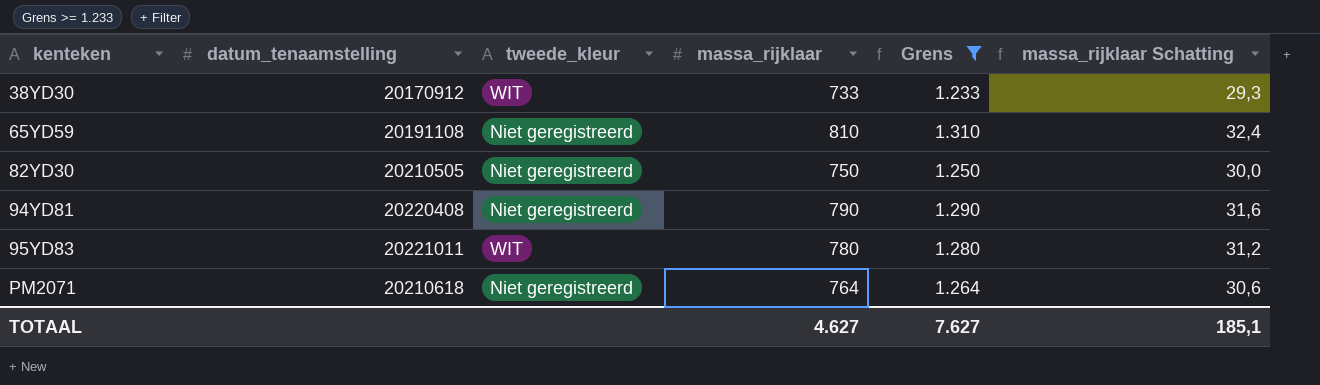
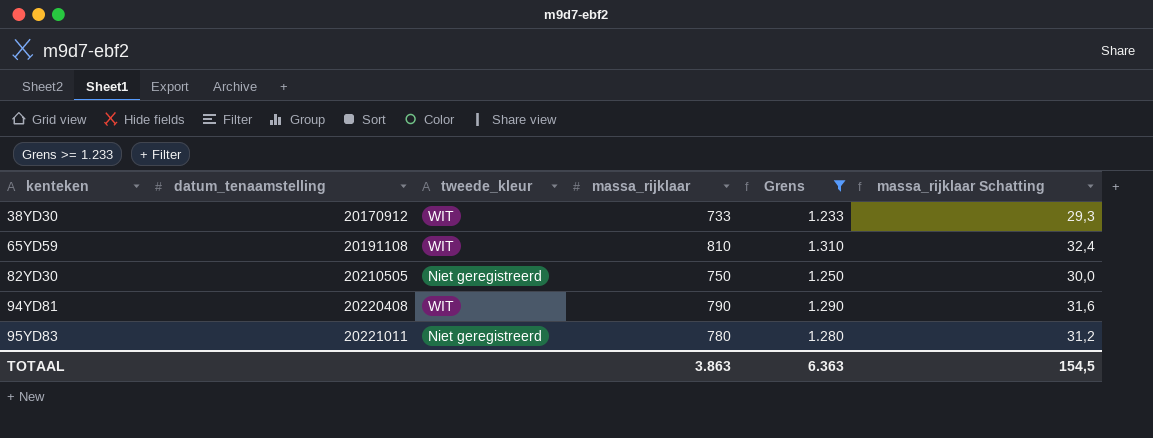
row PM2071: 20210618 | Niet geregistreerd | 764 | 1.264 | 30,6 -> none
65YD59 | tweede_kleur: Niet geregistreerd -> WIT
94YD81 | tweede_kleur: Niet geregistreerd -> WIT
95YD83 | tweede_kleur: WIT -> Niet geregistreerd
TOTAAL | massa_rijklaar: 4.627 -> 3.863
TOTAAL | Grens: 7.627 -> 6.363
TOTAAL | massa_rijklaar Schatting: 185,1 -> 154,5

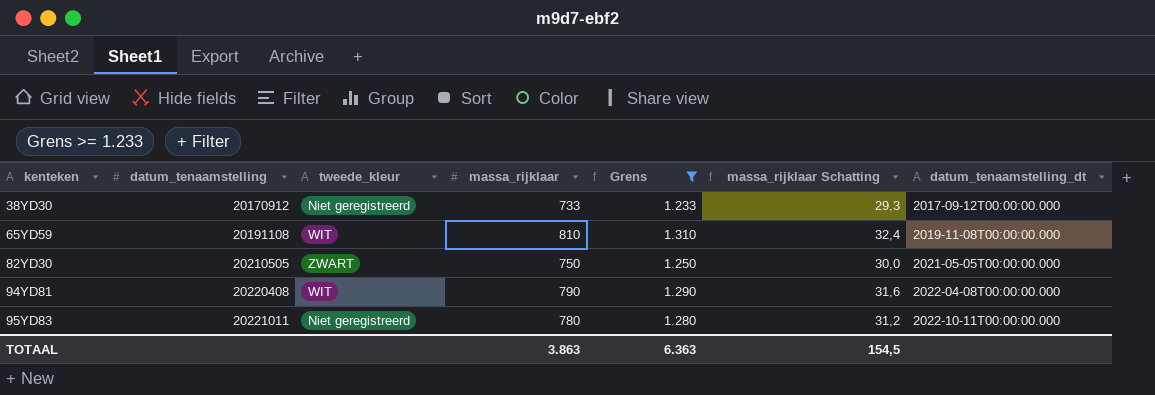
column datum_tenaamstelling_dt | position: none -> 7
38YD30 | tweede_kleur: WIT -> Niet geregistreerd
82YD30 | tweede_kleur: Niet geregistreerd -> ZWART

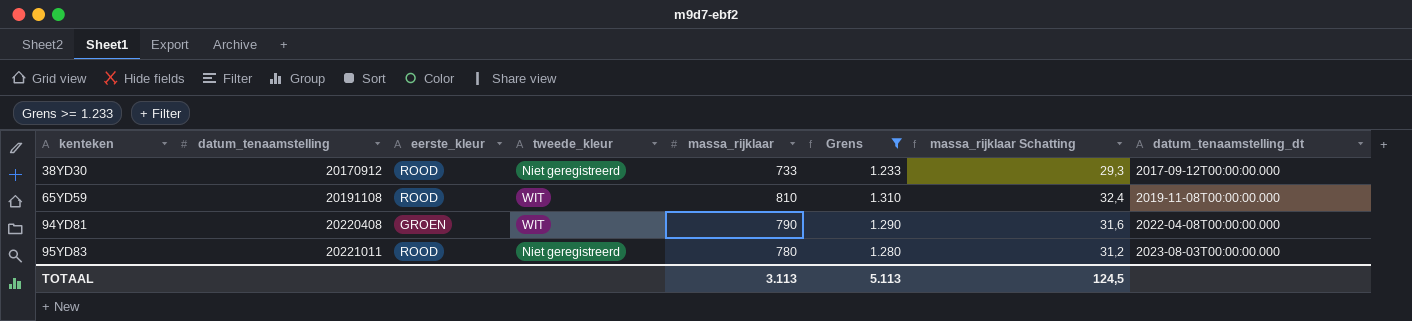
column eerste_kleur | position: none -> 3
row 82YD30: 20210505 | ZWART | 750 | 1.250 | 30,0 | 2021-05-05T00:00:00.000 -> none
95YD83 | datum_tenaamstelling_dt: 2022-10-11T00:00:00.000 -> 2023-08-03T00:00:00.000
TOTAAL | massa_rijklaar: 3.863 -> 3.113
TOTAAL | Grens: 6.363 -> 5.113
TOTAAL | massa_rijklaar Schatting: 154,5 -> 124,5

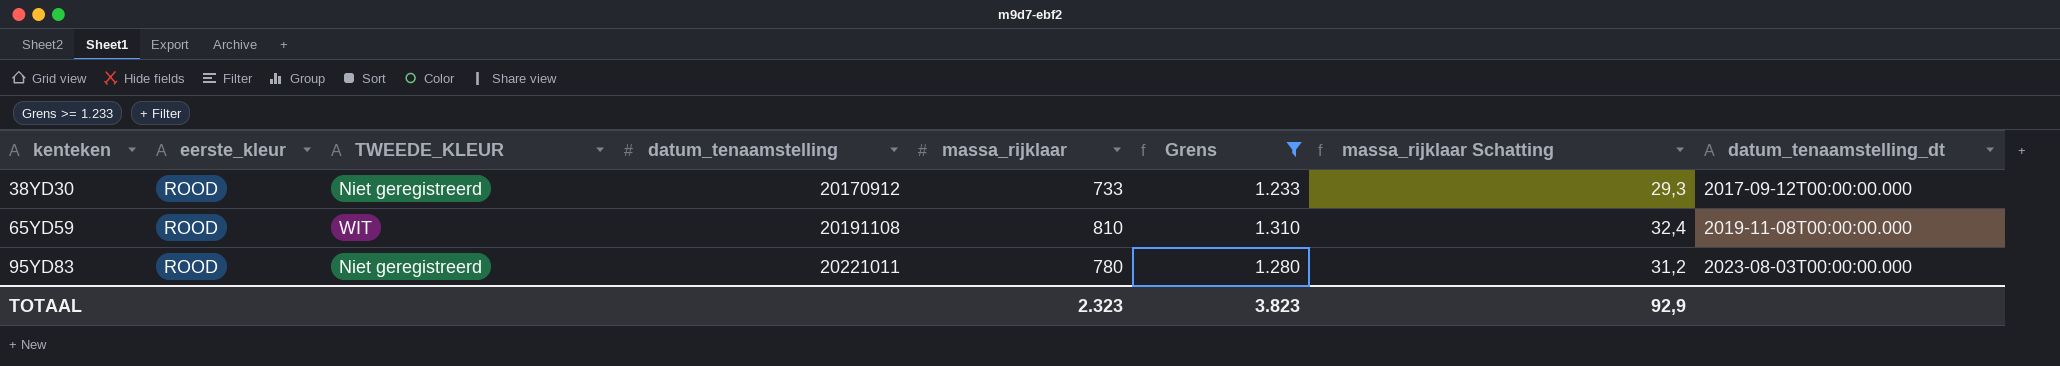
column name: tweede_kleur -> TWEEDE_KLEUR
column datum_tenaamstelling | position: 2 -> 4
row 94YD81: 20220408 | GROEN | WIT | 790 | 1.290 | 31,6 | 2022-04-08T00:00:00.000 -> none
TOTAAL | massa_rijklaar: 3.113 -> 2.323
TOTAAL | Grens: 5.113 -> 3.823
TOTAAL | massa_rijklaar Schatting: 124,5 -> 92,9

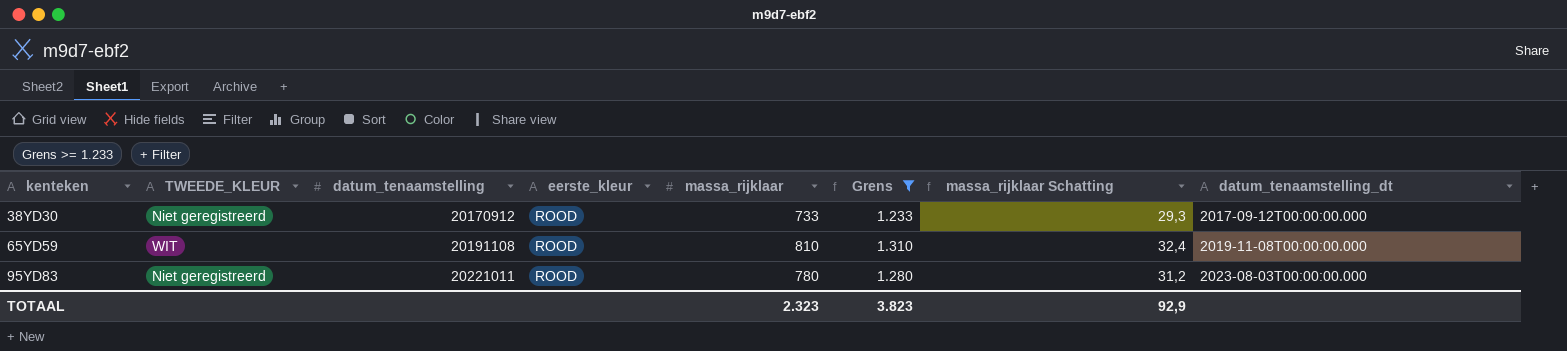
column eerste_kleur | position: 2 -> 4

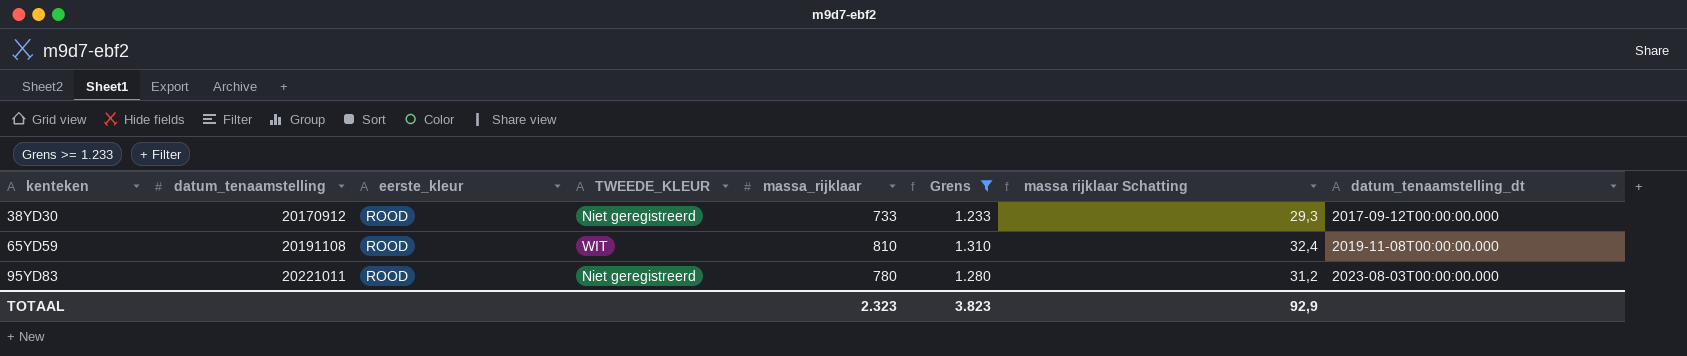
column TWEEDE_KLEUR | position: 2 -> 4
column name: massa_rijklaar Schatting -> massa rijklaar Schatting

